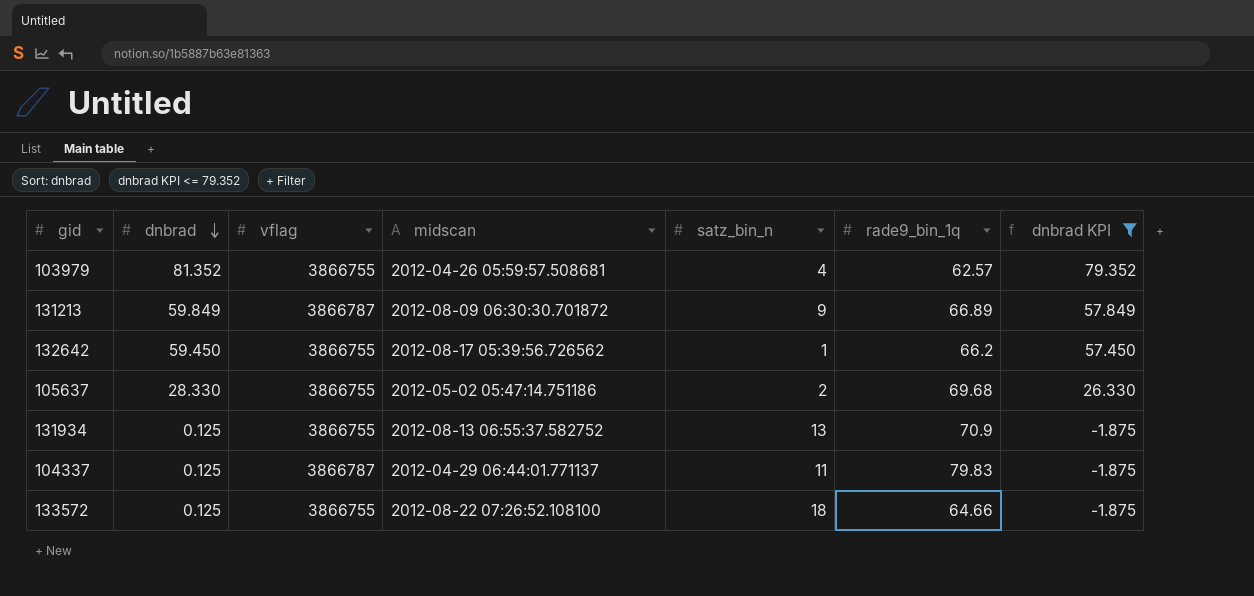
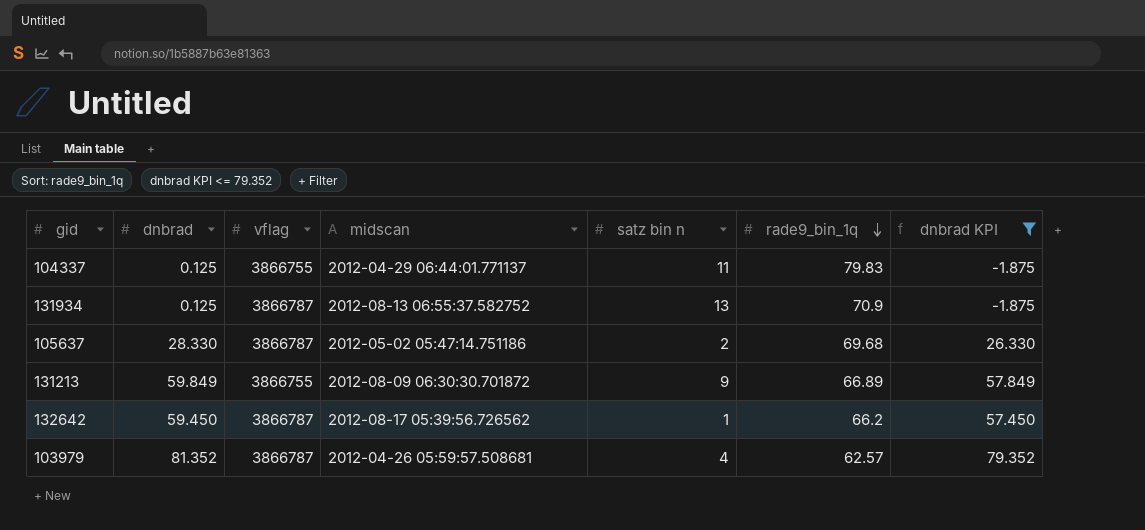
row order: dnbrad descending -> rade9_bin_1q descending
column name: satz_bin_n -> satz bin n
row 133572: 0.125 | 3866755 | 2012-08-22 07:26:52.108100 | 18 | 64.66 | -1.875 -> none
104337 | vflag: 3866787 -> 3866755
131934 | vflag: 3866755 -> 3866787
105637 | vflag: 3866755 -> 3866787
131213 | vflag: 3866787 -> 3866755
132642 | vflag: 3866755 -> 3866787
103979 | vflag: 3866755 -> 3866787

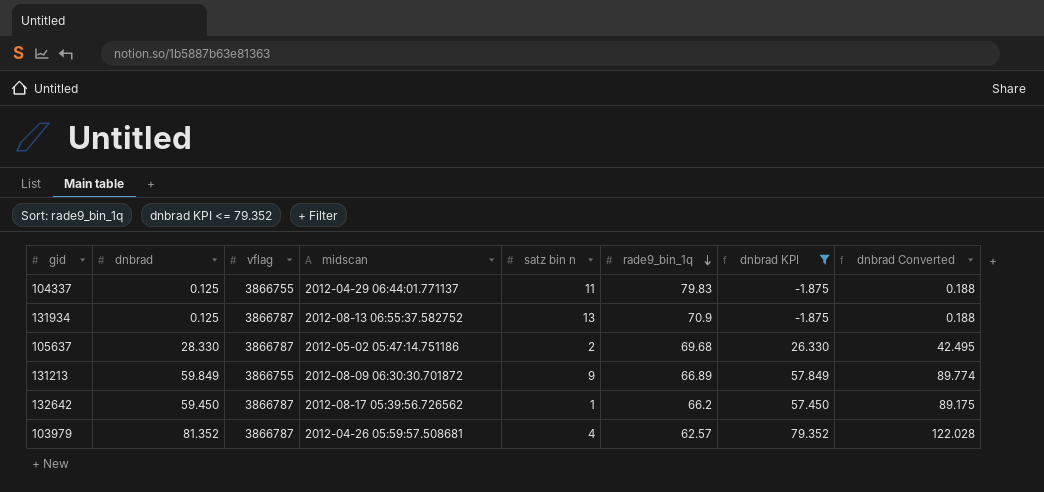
column dnbrad Converted | formula: none -> [dnbrad] * 1.5

